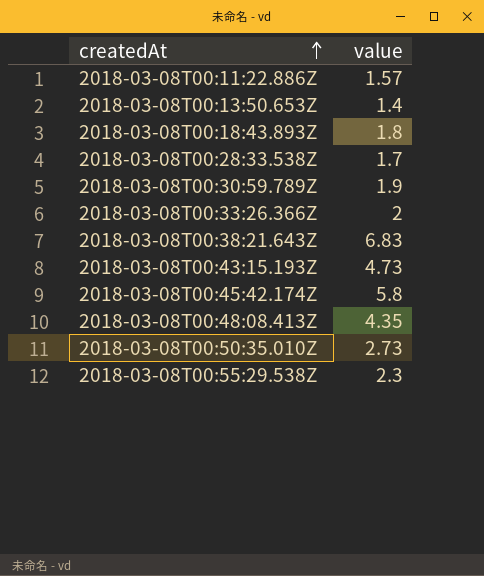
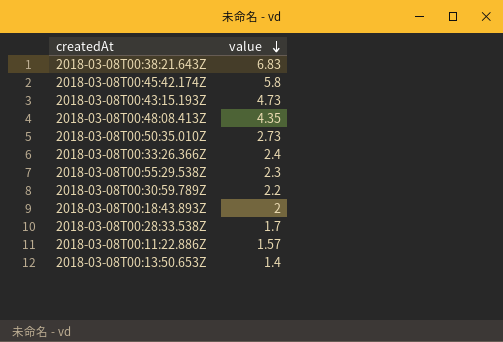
row order: createdAt ascending -> value descending
2018-03-08T00:33:26.366Z | value: 2 -> 2.4
2018-03-08T00:30:59.789Z | value: 1.9 -> 2.2
2018-03-08T00:18:43.893Z | value: 1.8 -> 2

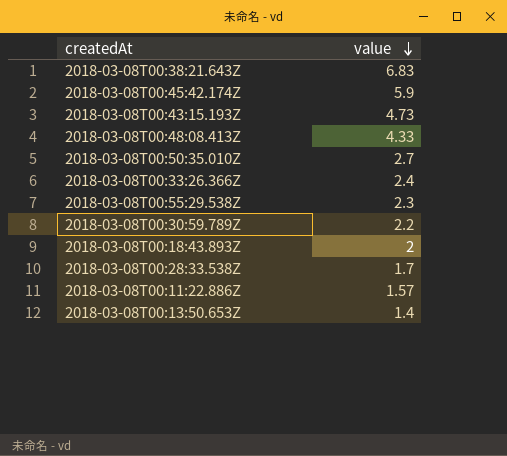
2018-03-08T00:45:42.174Z | value: 5.8 -> 5.9
2018-03-08T00:48:08.413Z | value: 4.35 -> 4.33
2018-03-08T00:50:35.010Z | value: 2.73 -> 2.7

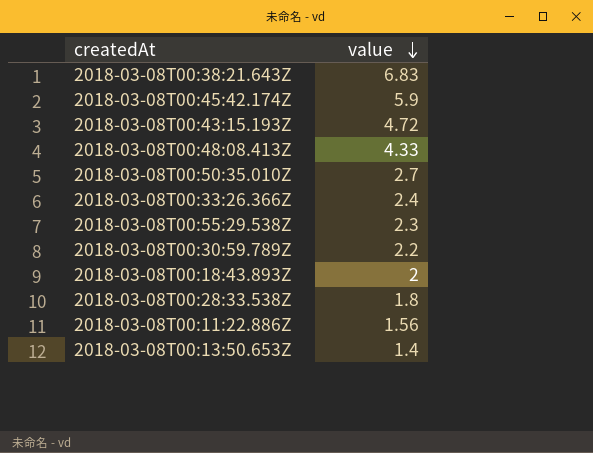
2018-03-08T00:43:15.193Z | value: 4.73 -> 4.72
2018-03-08T00:28:33.538Z | value: 1.7 -> 1.8
2018-03-08T00:11:22.886Z | value: 1.57 -> 1.56

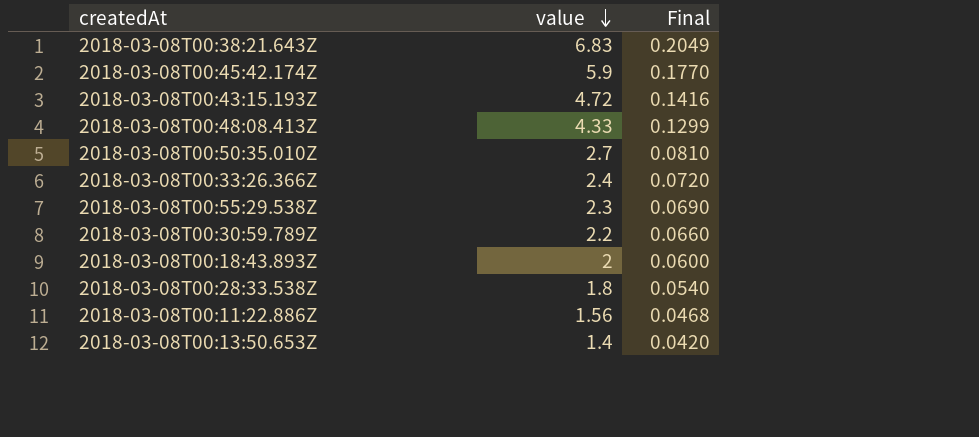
column Final | formula: none -> [value] * 0.03

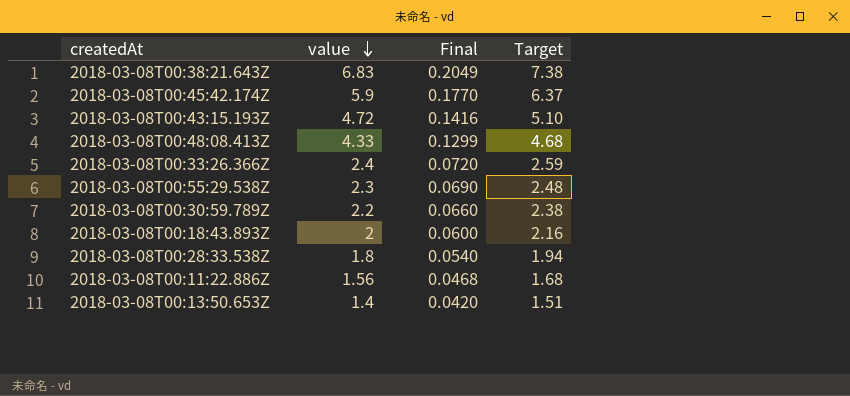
column Target | formula: none -> [value] * 1.08
row 2018-03-08T00:50:35.010Z: 2.7 | 0.0810 -> none

